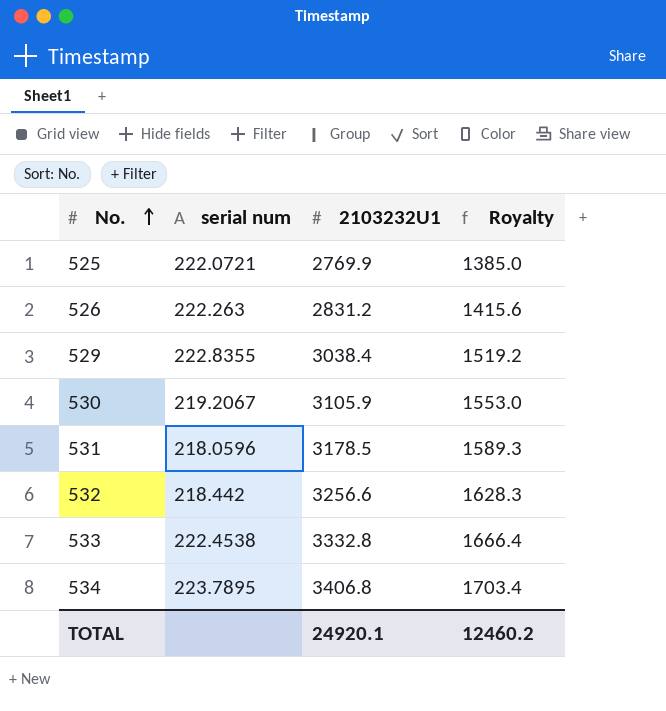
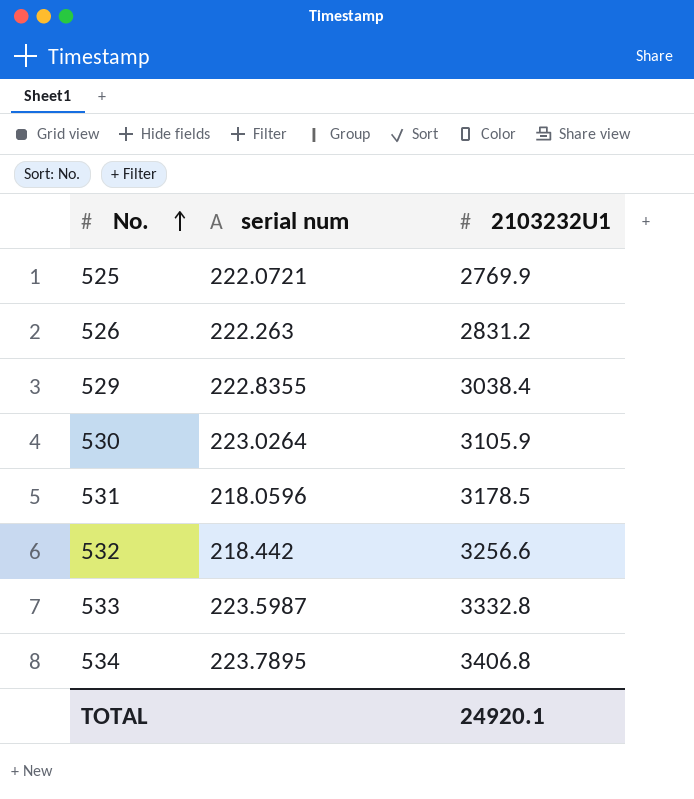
column Royalty | formula: [2103232U1] * 0.5 -> none
530 | serial num: 219.2067 -> 223.0264
533 | serial num: 222.4538 -> 223.5987

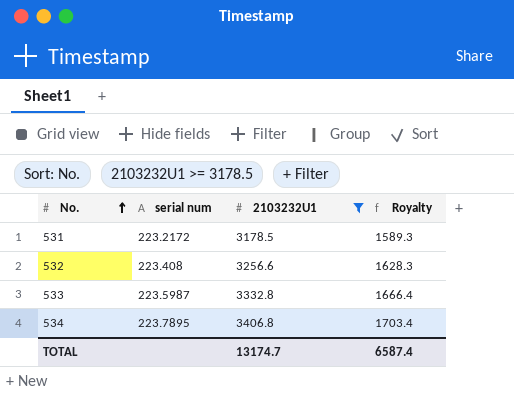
filter: none -> 2103232U1 >= 3178.5
column Royalty | formula: none -> [2103232U1] * 0.5
531 | serial num: 218.0596 -> 223.2172
532 | serial num: 218.442 -> 223.408
TOTAL | 2103232U1: 24920.1 -> 13174.7

